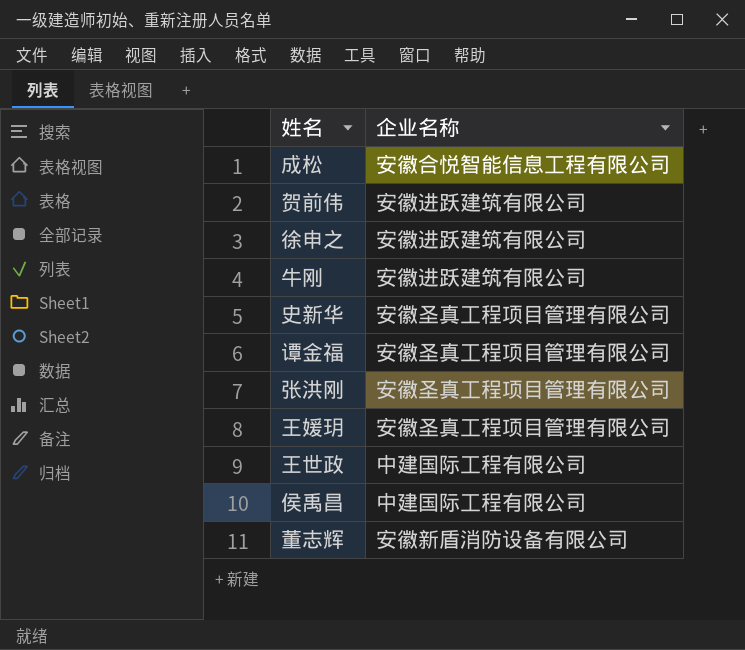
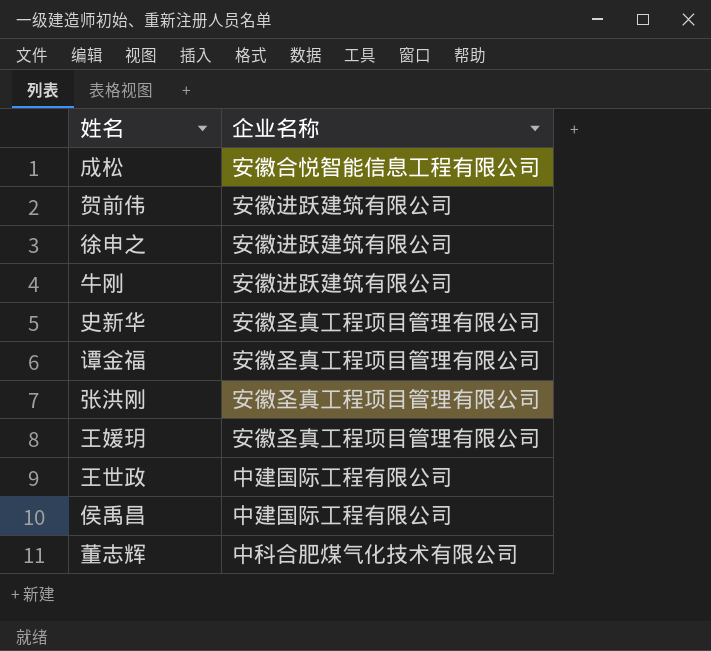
董志辉 | 企业名称: 安徽新盾消防设备有限公司 -> 中科合肥煤气化技术有限公司

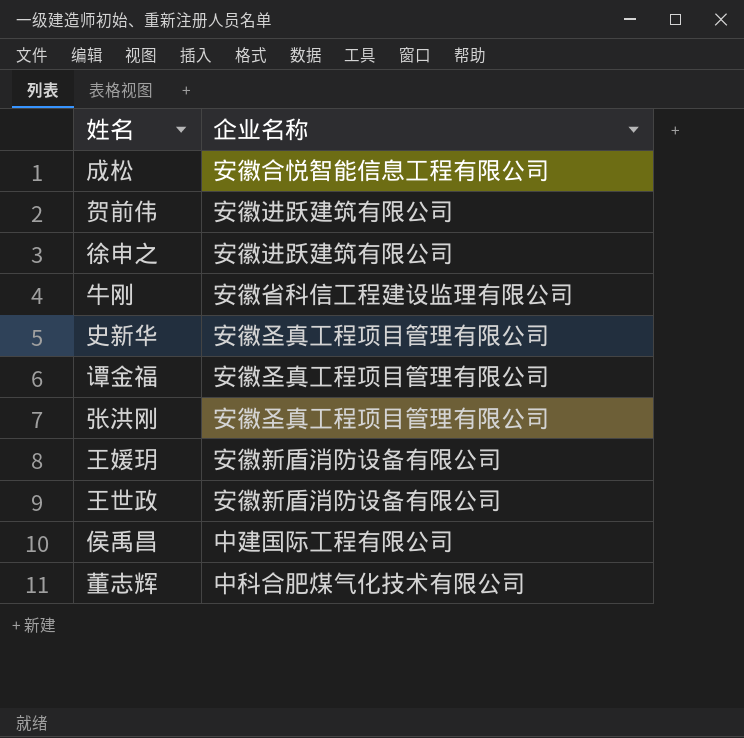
牛刚 | 企业名称: 安徽进跃建筑有限公司 -> 安徽省科信工程建设监理有限公司
王媛玥 | 企业名称: 安徽圣真工程项目管理有限公司 -> 安徽新盾消防设备有限公司
王世政 | 企业名称: 中建国际工程有限公司 -> 安徽新盾消防设备有限公司

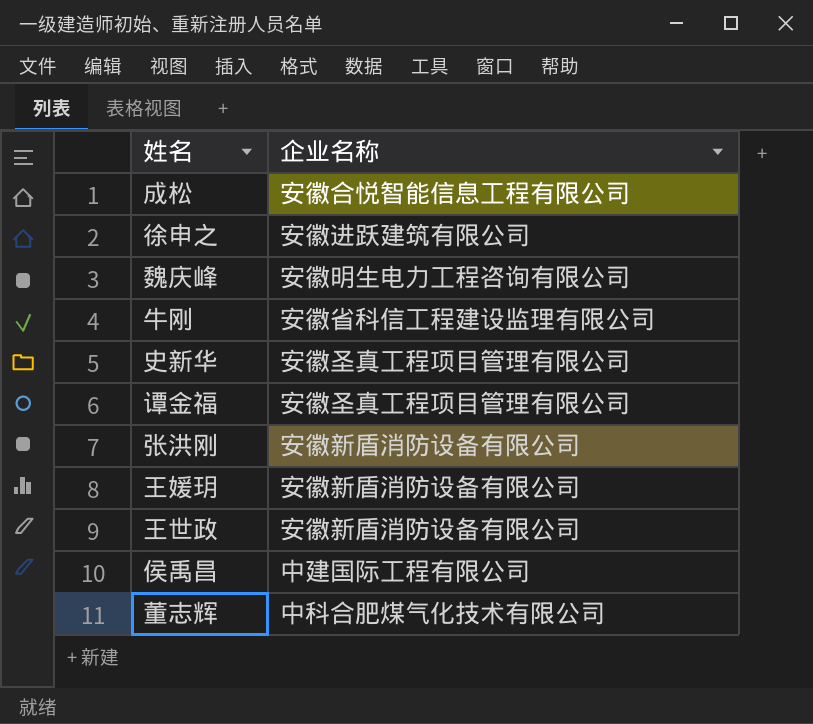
row 贺前伟: 安徽进跃建筑有限公司 -> none
row 魏庆峰: none -> 安徽明生电力工程咨询有限公司
张洪刚 | 企业名称: 安徽圣真工程项目管理有限公司 -> 安徽新盾消防设备有限公司

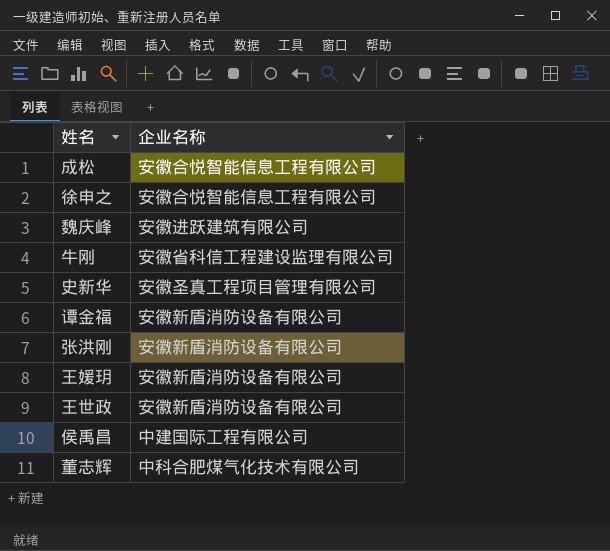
徐申之 | 企业名称: 安徽进跃建筑有限公司 -> 安徽合悦智能信息工程有限公司
魏庆峰 | 企业名称: 安徽明生电力工程咨询有限公司 -> 安徽进跃建筑有限公司
谭金福 | 企业名称: 安徽圣真工程项目管理有限公司 -> 安徽新盾消防设备有限公司

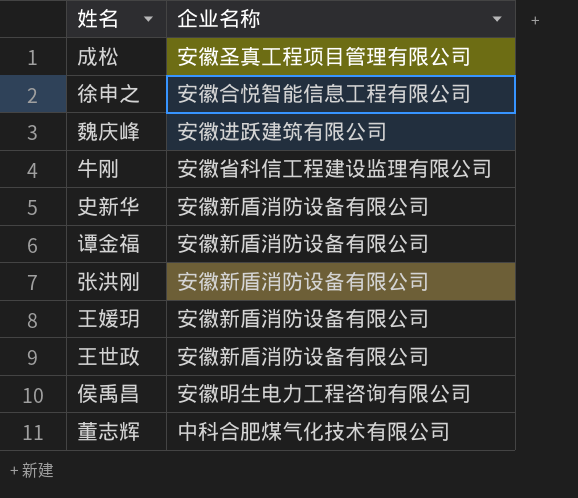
成松 | 企业名称: 安徽合悦智能信息工程有限公司 -> 安徽圣真工程项目管理有限公司
史新华 | 企业名称: 安徽圣真工程项目管理有限公司 -> 安徽新盾消防设备有限公司
侯禹昌 | 企业名称: 中建国际工程有限公司 -> 安徽明生电力工程咨询有限公司

